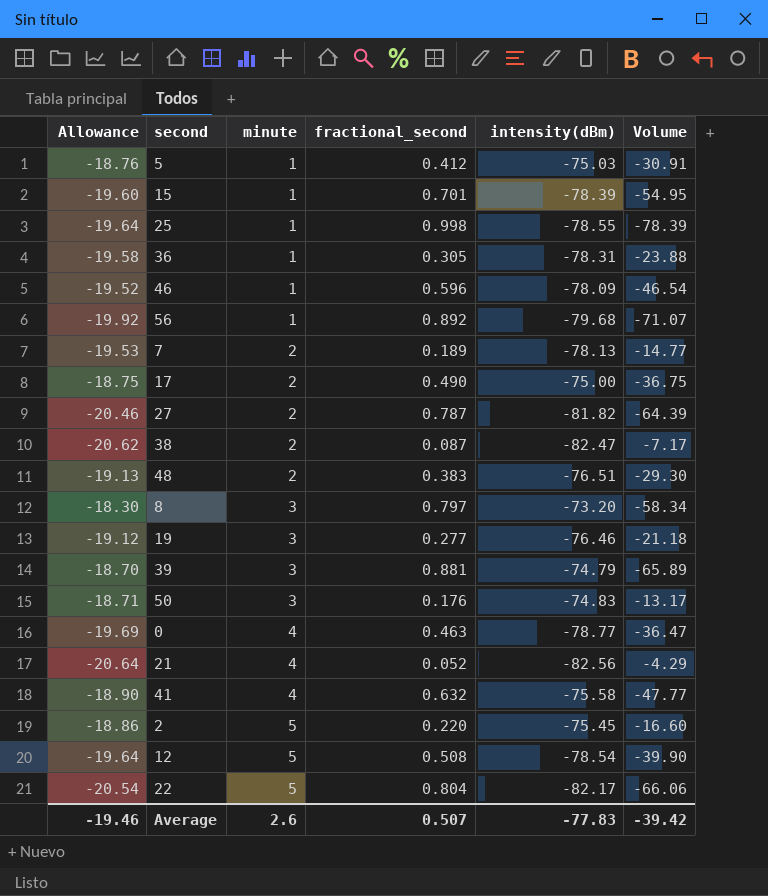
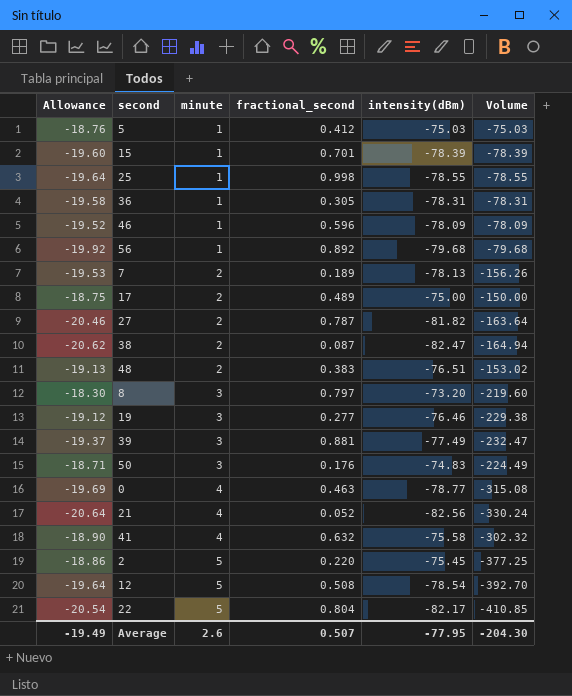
column Volume | formula: [fractional_second] * [intensity(dBm)] -> [minute] * [intensity(dBm)]
17 | fractional_second: 0.490 -> 0.489
39 | Allowance: -18.70 -> -19.37
39 | intensity(dBm): -74.79 -> -77.49
Average | Allowance: -19.46 -> -19.49
Average | intensity(dBm): -77.83 -> -77.95
Average | Volume: -39.42 -> -204.30

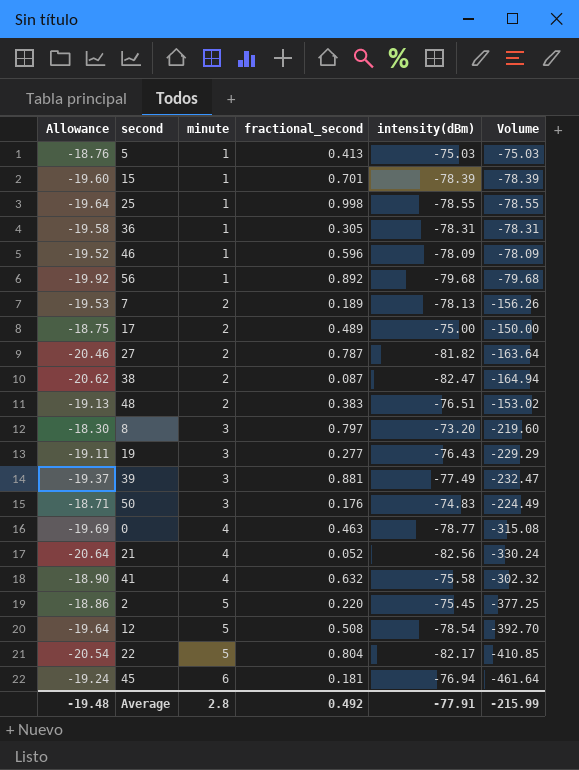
5 | fractional_second: 0.412 -> 0.413
19 | Allowance: -19.12 -> -19.11
19 | intensity(dBm): -76.46 -> -76.43
19 | Volume: -229.38 -> -229.29
row 45: none -> -19.24 | 6 | 0.181 | -76.94 | -461.64
Average | Allowance: -19.49 -> -19.48
Average | minute: 2.6 -> 2.8
Average | fractional_second: 0.507 -> 0.492
Average | intensity(dBm): -77.95 -> -77.91
Average | Volume: -204.30 -> -215.99

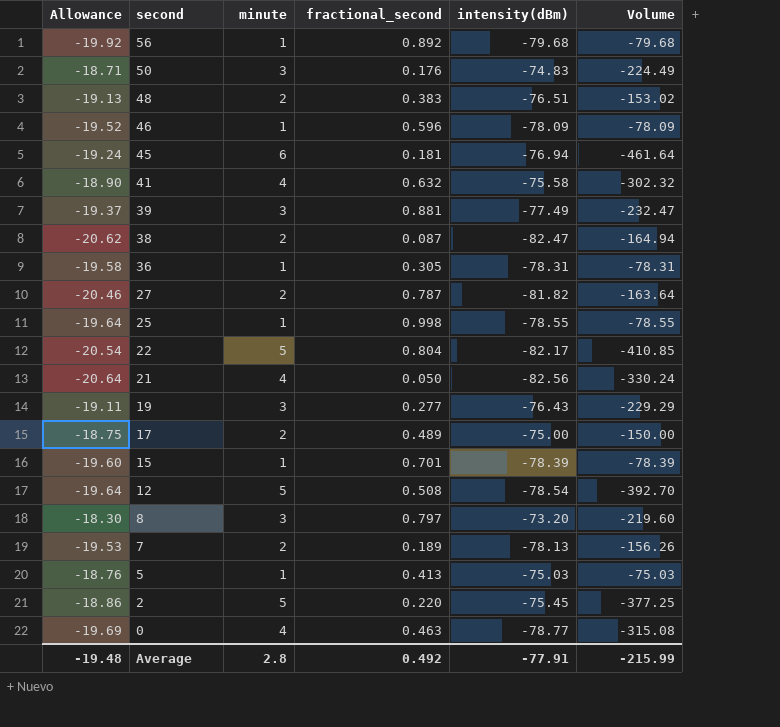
row order: minute ascending -> second descending
21 | fractional_second: 0.052 -> 0.050

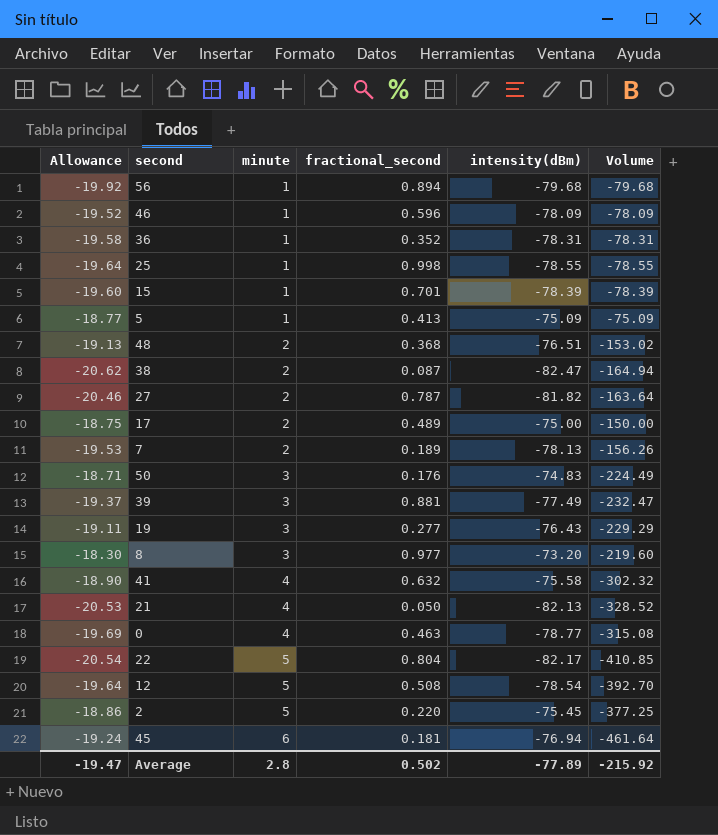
row order: second descending -> minute ascending
56 | fractional_second: 0.892 -> 0.894
36 | fractional_second: 0.305 -> 0.352
5 | Allowance: -18.76 -> -18.77
5 | intensity(dBm): -75.03 -> -75.09
5 | Volume: -75.03 -> -75.09
48 | fractional_second: 0.383 -> 0.368
8 | fractional_second: 0.797 -> 0.977
21 | Allowance: -20.64 -> -20.53
21 | intensity(dBm): -82.56 -> -82.13
21 | Volume: -330.24 -> -328.52
Average | Allowance: -19.48 -> -19.47
Average | fractional_second: 0.492 -> 0.502
Average | intensity(dBm): -77.91 -> -77.89
Average | Volume: -215.99 -> -215.92

